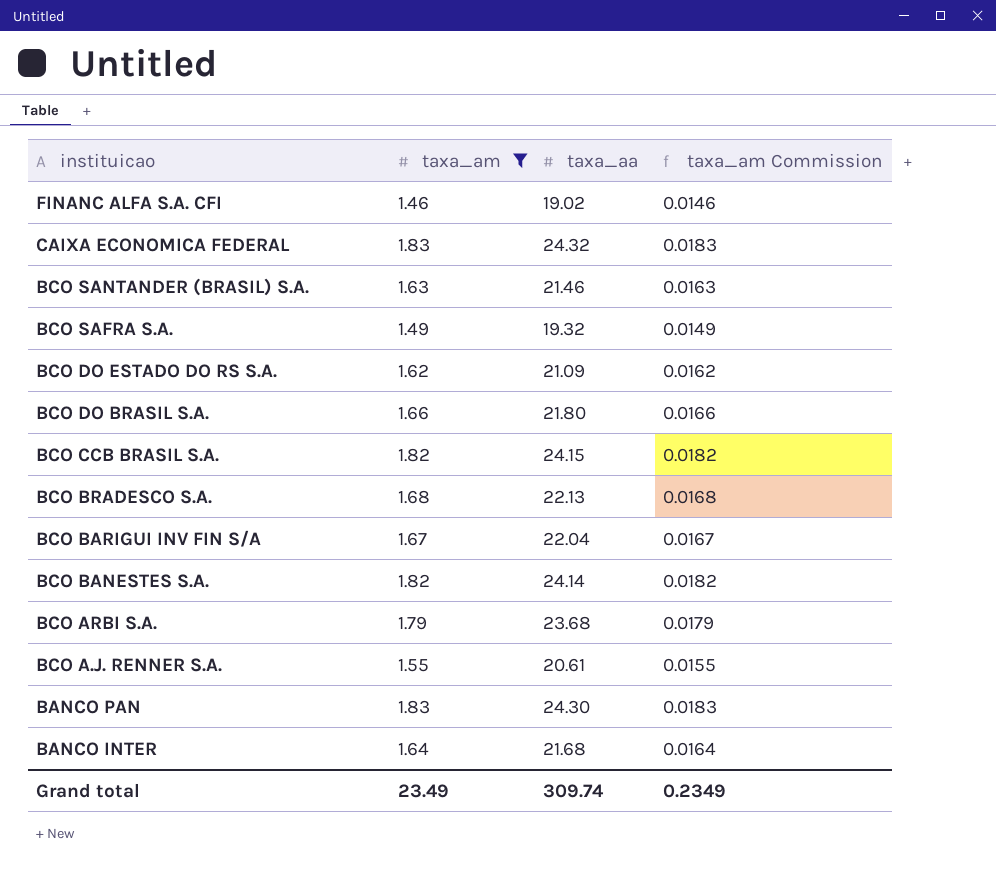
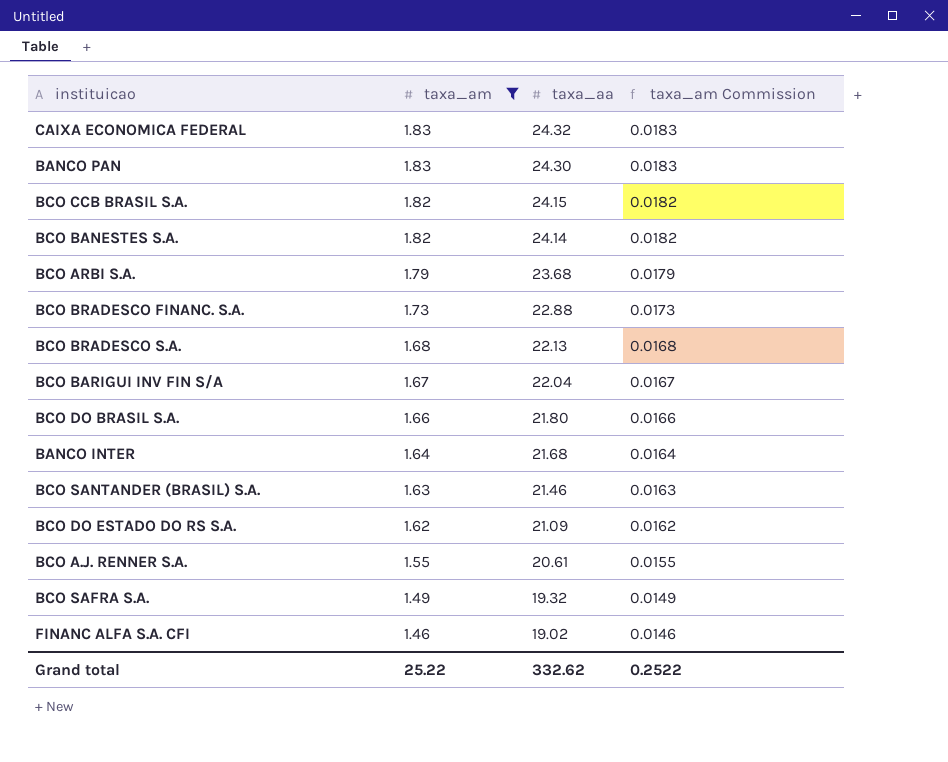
row order: instituicao descending -> taxa_am descending
row BCO BRADESCO FINANC. S.A.: none -> 1.73 | 22.88 | 0.0173
Grand total | taxa_am: 23.49 -> 25.22
Grand total | taxa_aa: 309.74 -> 332.62
Grand total | taxa_am Commission: 0.2349 -> 0.2522

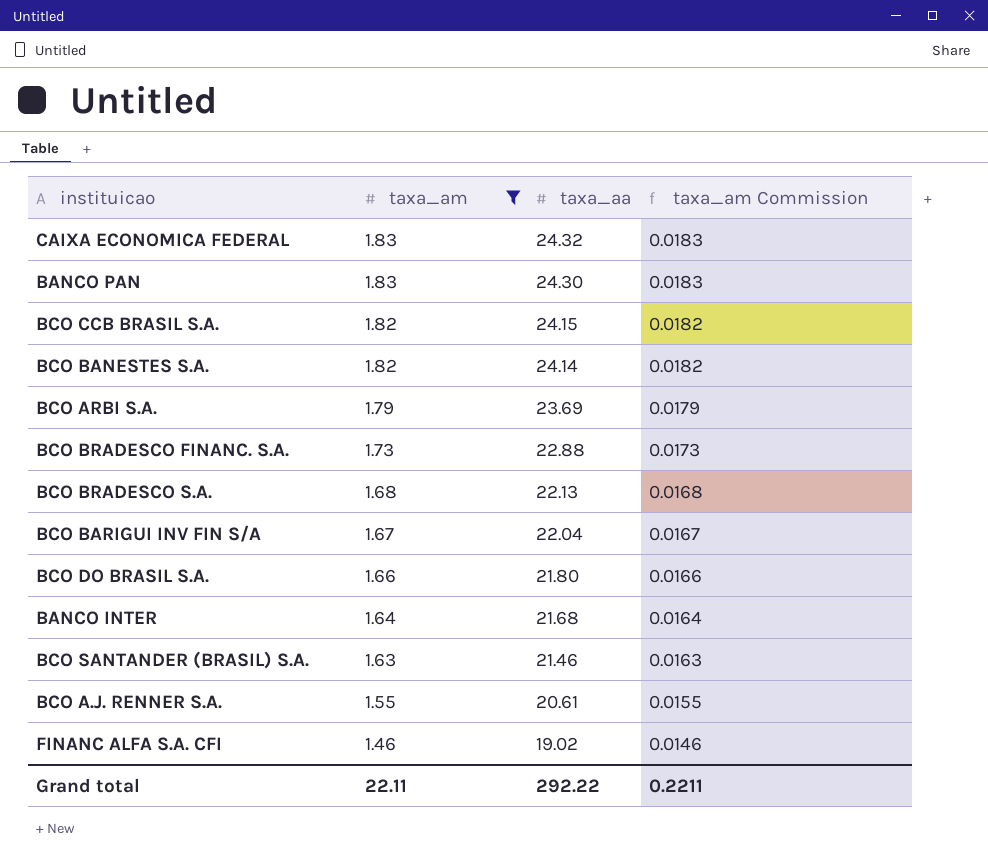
row BCO DO ESTADO DO RS S.A.: 1.62 | 21.09 | 0.0162 -> none
row BCO SAFRA S.A.: 1.49 | 19.32 | 0.0149 -> none
BCO ARBI S.A. | taxa_aa: 23.68 -> 23.69
Grand total | taxa_am: 25.22 -> 22.11
Grand total | taxa_aa: 332.62 -> 292.22
Grand total | taxa_am Commission: 0.2522 -> 0.2211

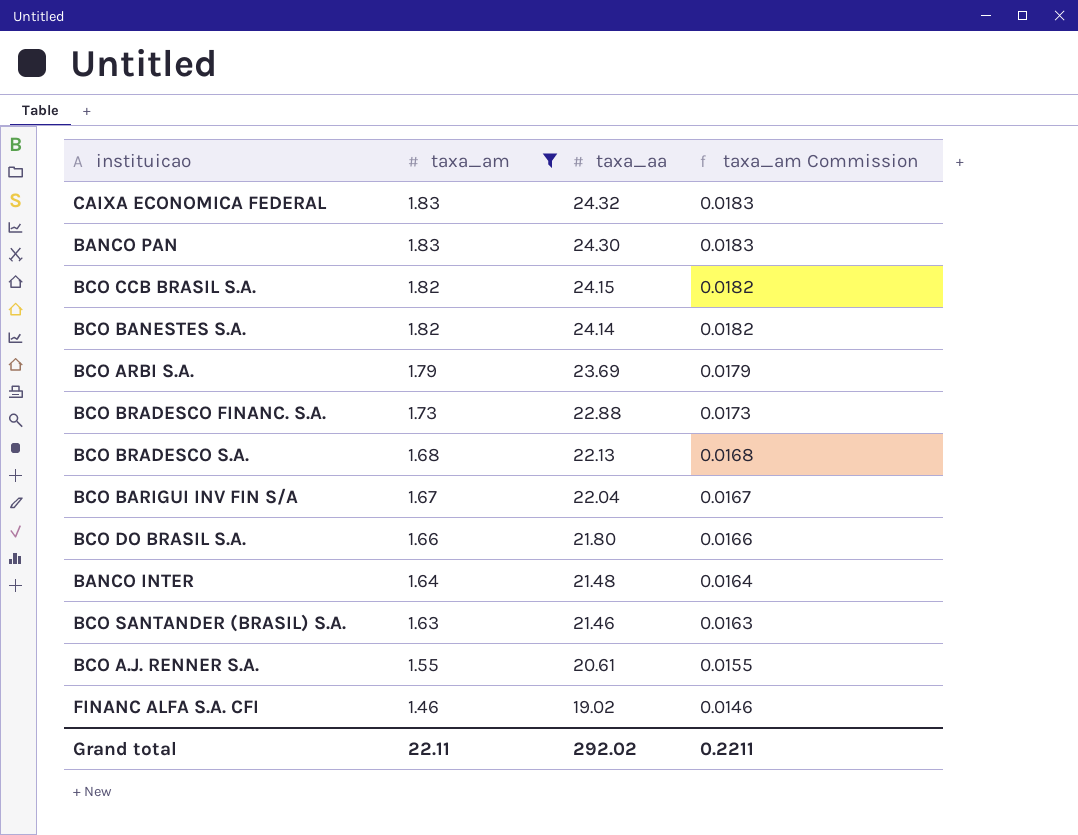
BANCO INTER | taxa_aa: 21.68 -> 21.48
Grand total | taxa_aa: 292.22 -> 292.02

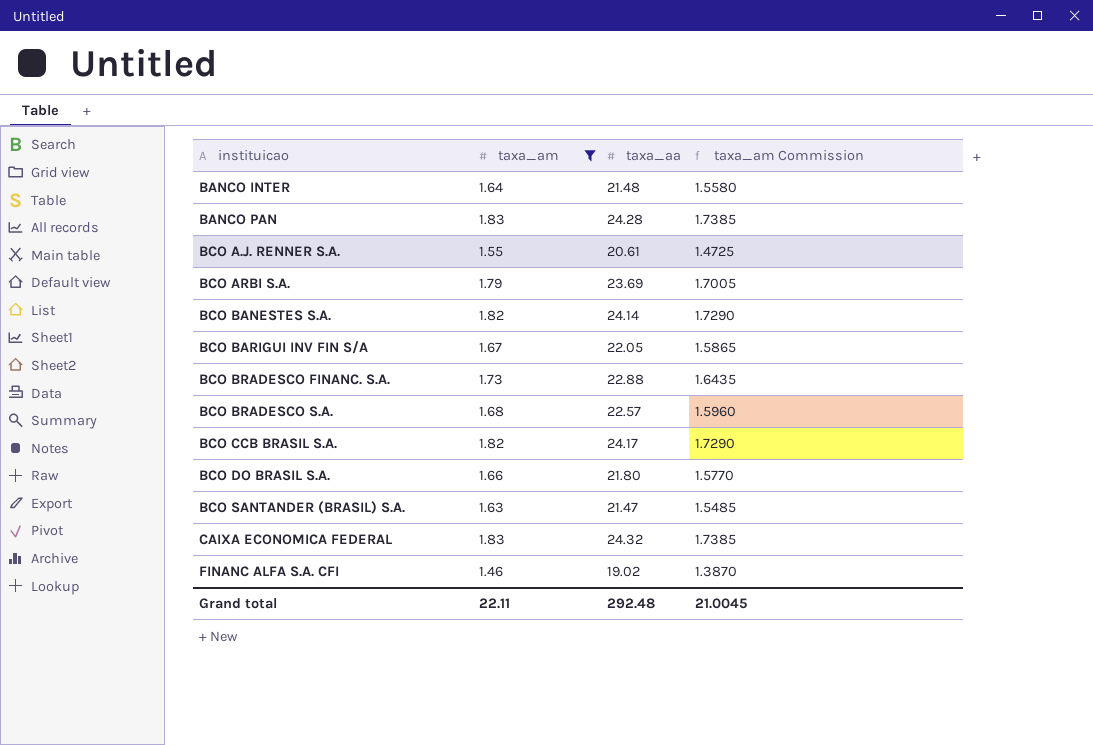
row order: taxa_am descending -> instituicao ascending
column taxa_am Commission | formula: [taxa_am] * 0.01 -> [taxa_am] * 0.95
BANCO PAN | taxa_aa: 24.30 -> 24.28
BCO BARIGUI INV FIN S/A | taxa_aa: 22.04 -> 22.05
BCO BRADESCO S.A. | taxa_aa: 22.13 -> 22.57
BCO CCB BRASIL S.A. | taxa_aa: 24.15 -> 24.17
BCO SANTANDER (BRASIL) S.A. | taxa_aa: 21.46 -> 21.47
Grand total | taxa_aa: 292.02 -> 292.48
Grand total | taxa_am Commission: 0.2211 -> 21.0045

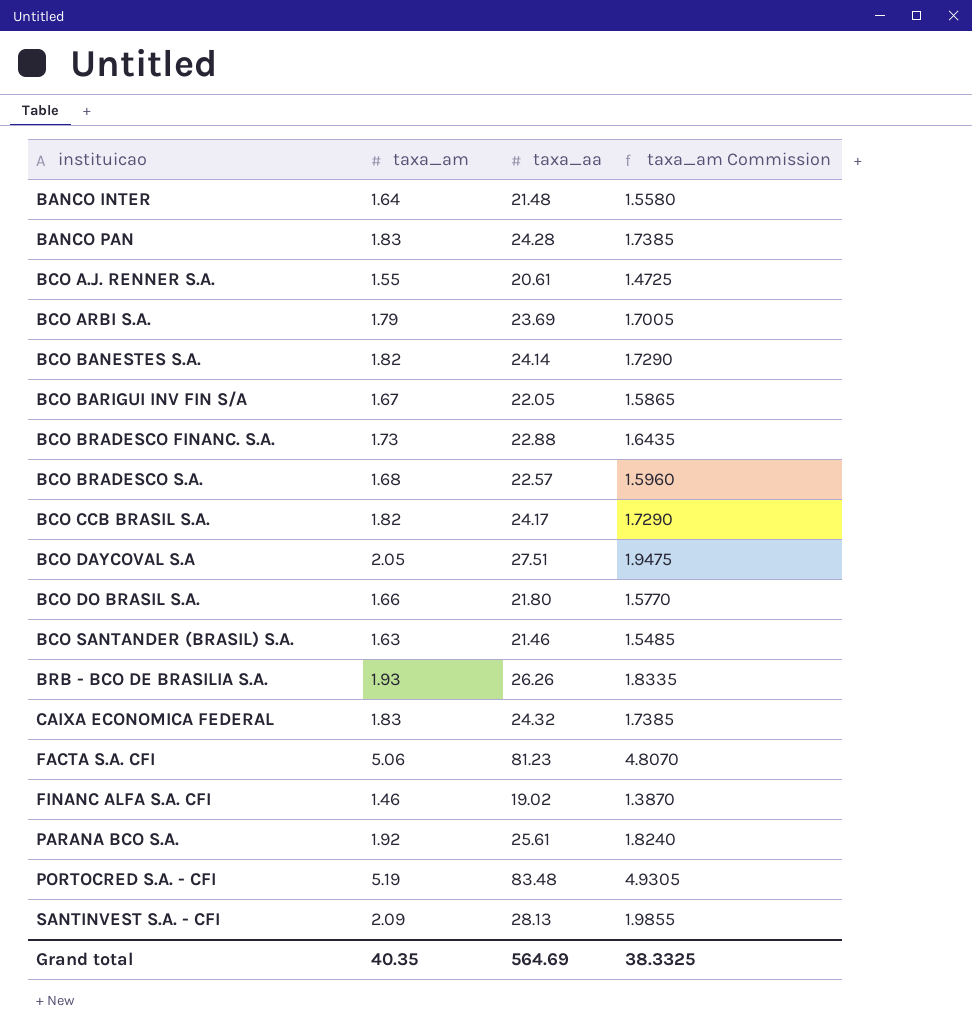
filter: taxa_am <= 1.83 -> none
BCO SANTANDER (BRASIL) S.A. | taxa_aa: 21.47 -> 21.46
Grand total | taxa_am: 22.11 -> 40.35
Grand total | taxa_aa: 292.48 -> 564.69
Grand total | taxa_am Commission: 21.0045 -> 38.3325

